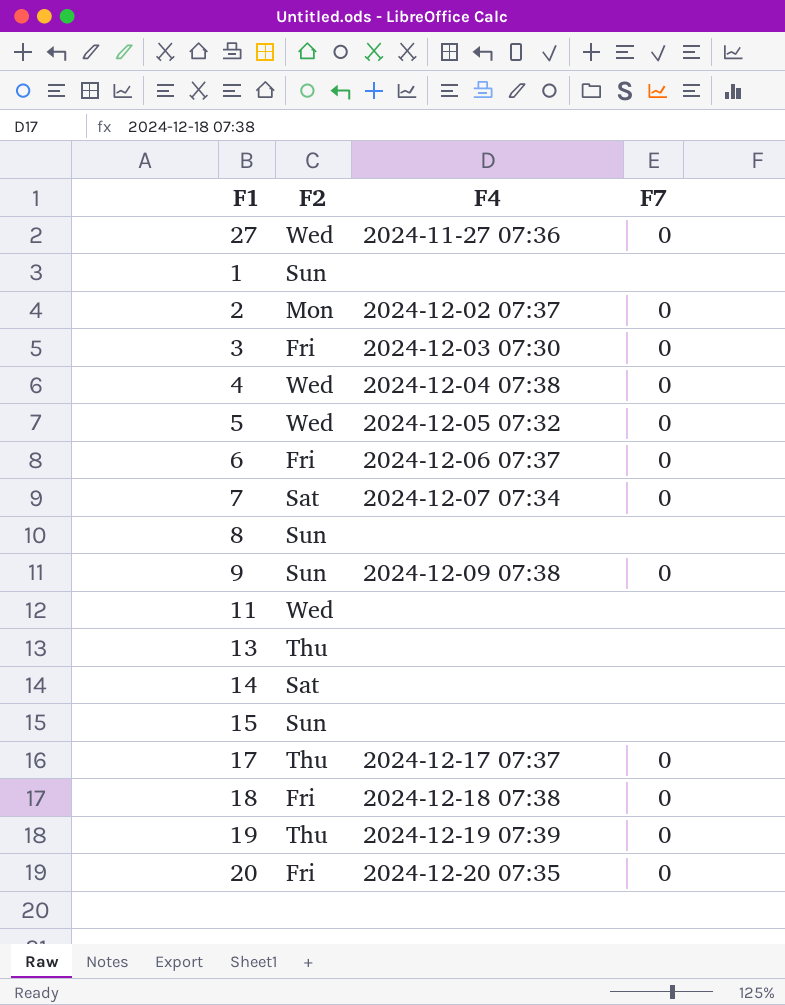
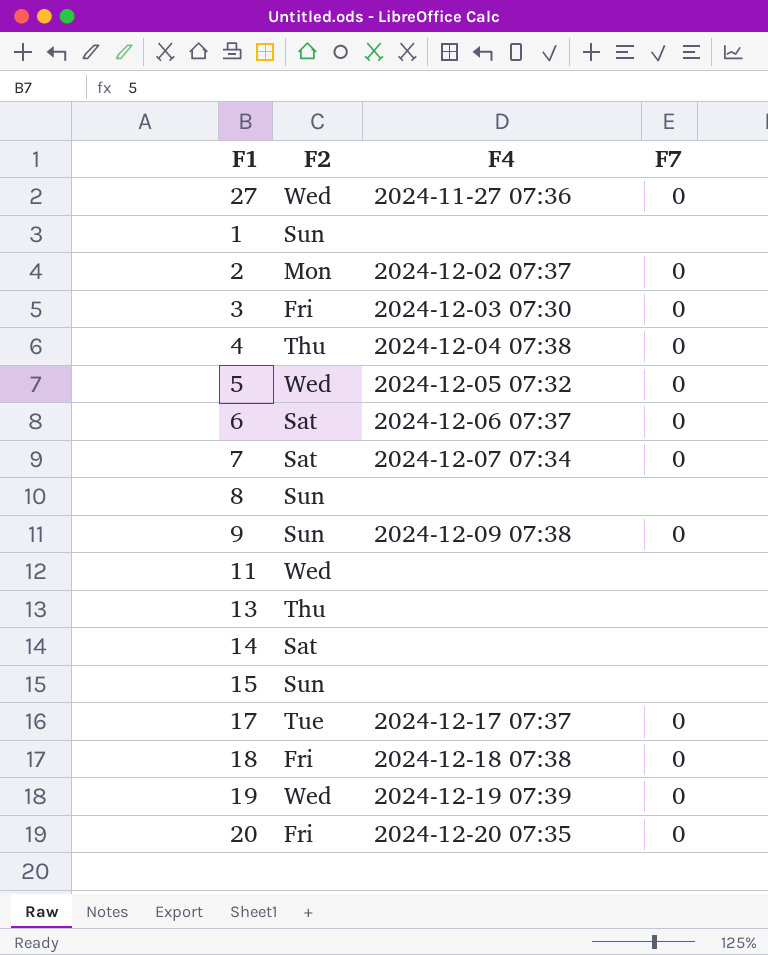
4 | F2: Wed -> Thu
6 | F2: Fri -> Sat
17 | F2: Thu -> Tue
19 | F2: Thu -> Wed

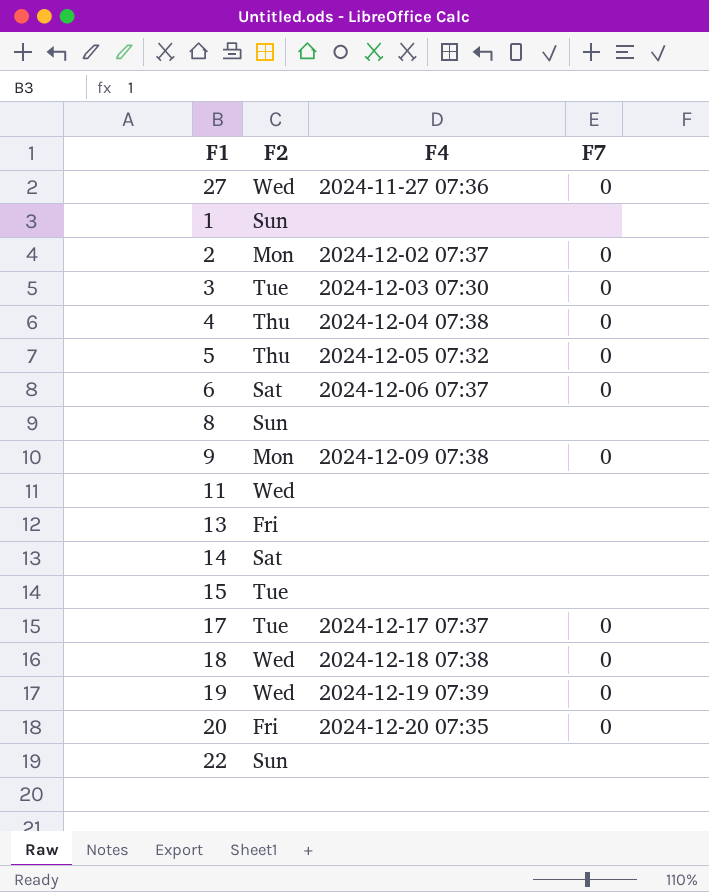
row 7: Sat | 2024-12-07 07:34 | 0 -> none
3 | F2: Fri -> Tue
5 | F2: Wed -> Thu
9 | F2: Sun -> Mon
13 | F2: Thu -> Fri
15 | F2: Sun -> Tue
18 | F2: Fri -> Wed
row 22: none -> Sun | none | none

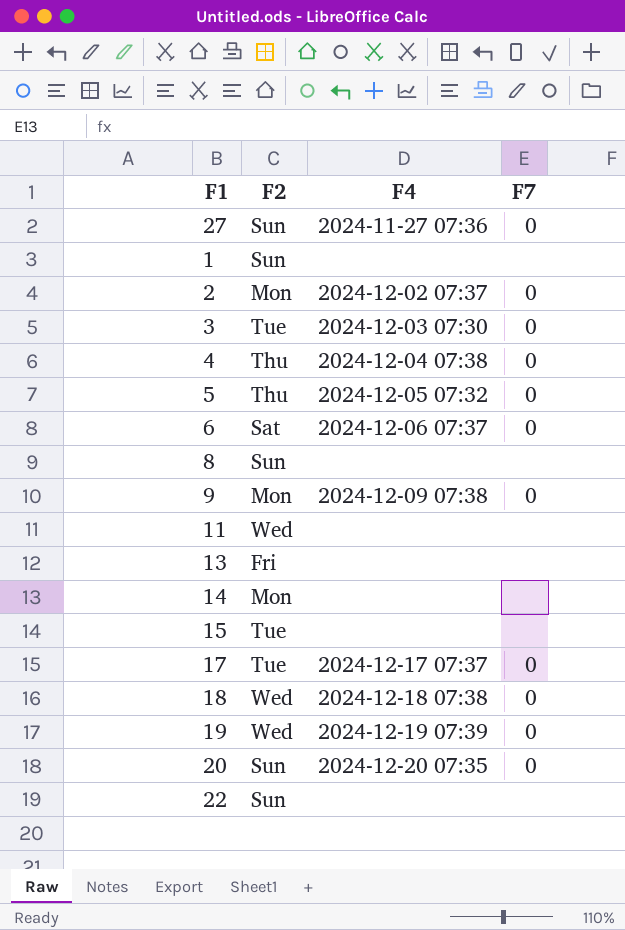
27 | F2: Wed -> Sun
14 | F2: Sat -> Mon
20 | F2: Fri -> Sun

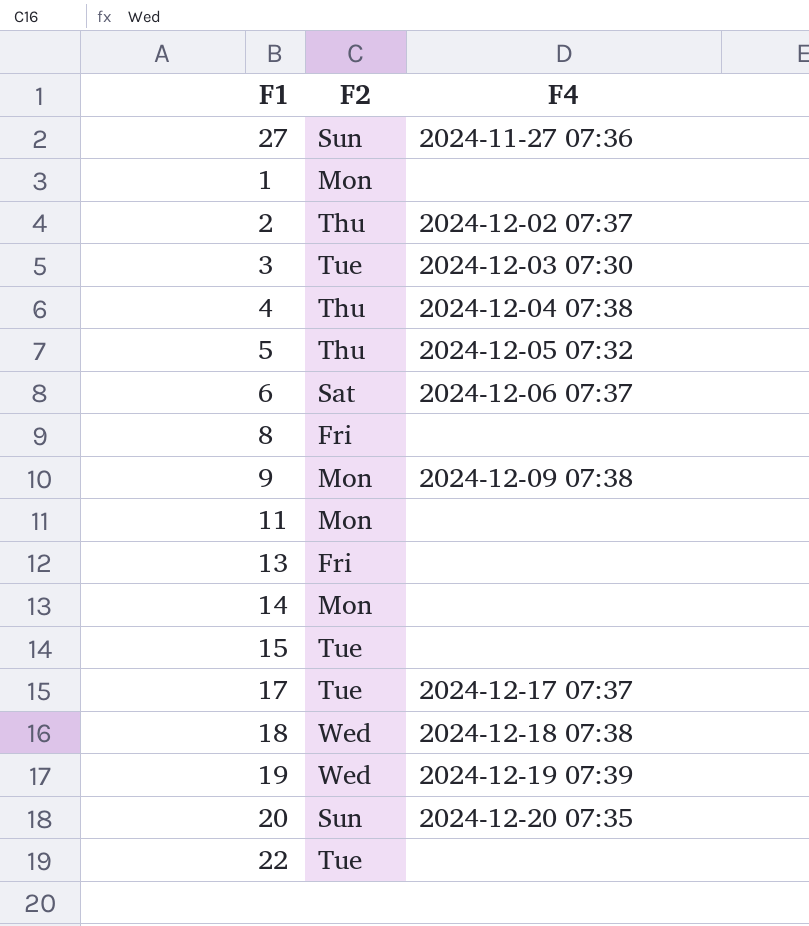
column F7 | position: 4 -> none
1 | F2: Sun -> Mon
2 | F2: Mon -> Thu
8 | F2: Sun -> Fri
11 | F2: Wed -> Mon
22 | F2: Sun -> Tue

